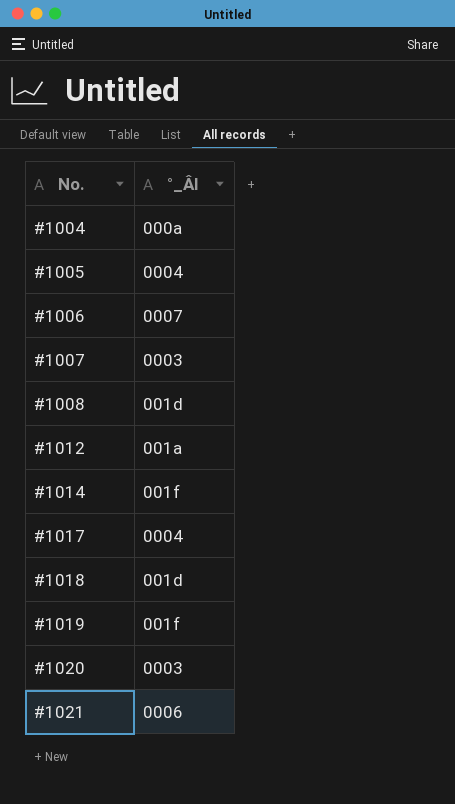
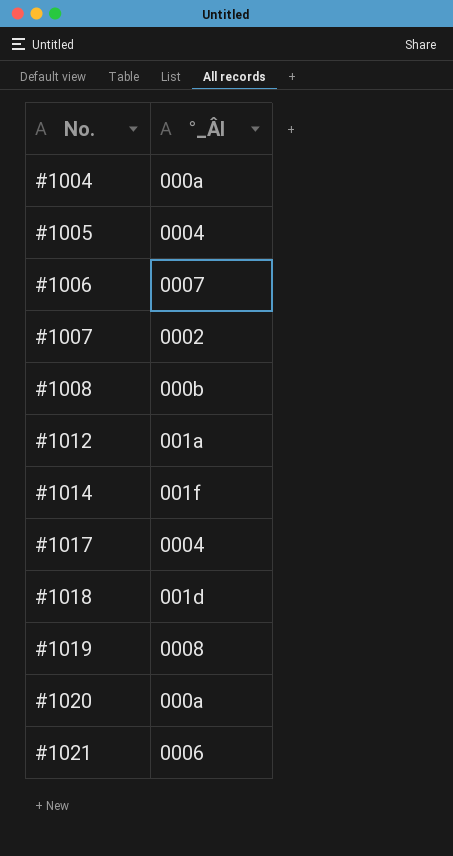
#1007 | °_ÂI: 0003 -> 0002
#1008 | °_ÂI: 001d -> 000b
#1019 | °_ÂI: 001f -> 0008
#1020 | °_ÂI: 0003 -> 000a

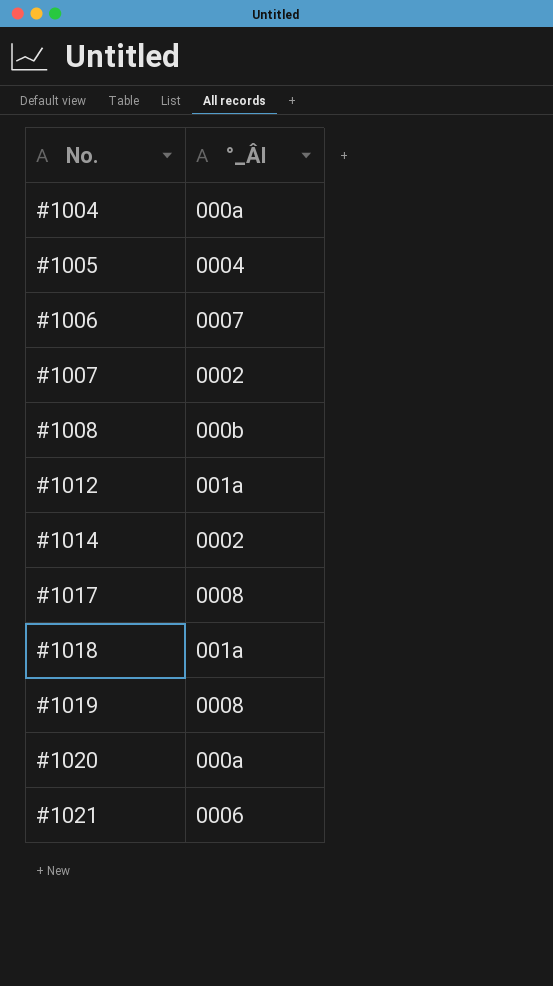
#1014 | °_ÂI: 001f -> 0002
#1017 | °_ÂI: 0004 -> 0008
#1018 | °_ÂI: 001d -> 001a

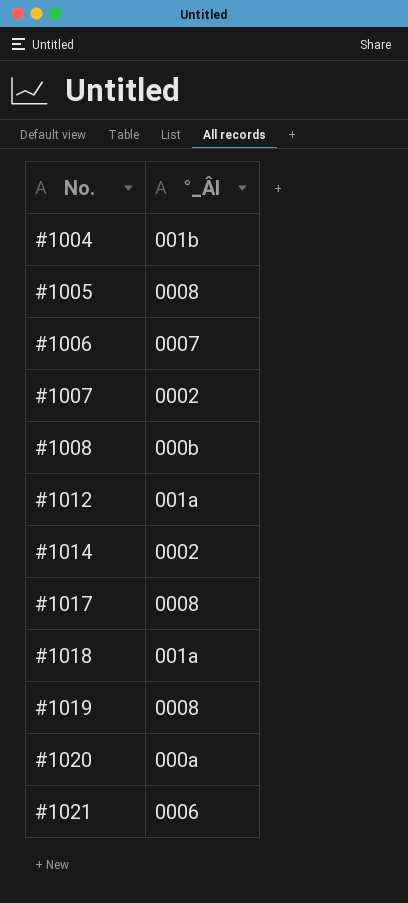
#1004 | °_ÂI: 000a -> 001b
#1005 | °_ÂI: 0004 -> 0008

